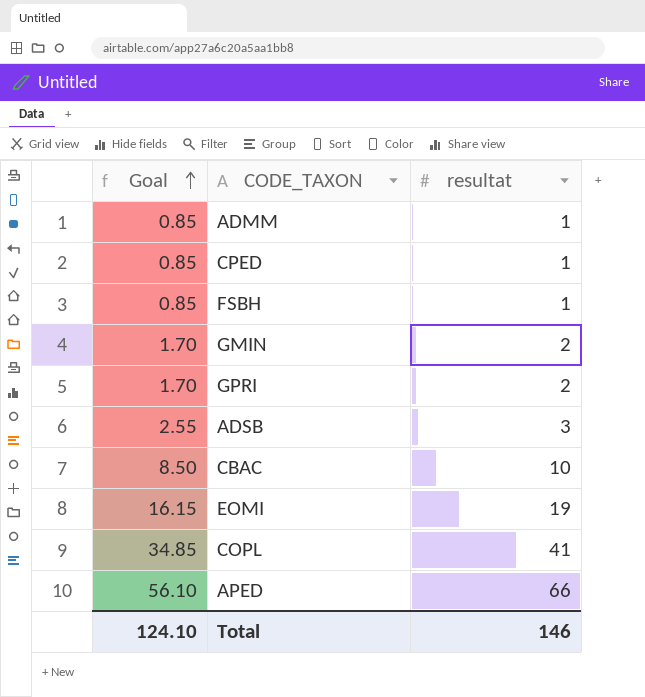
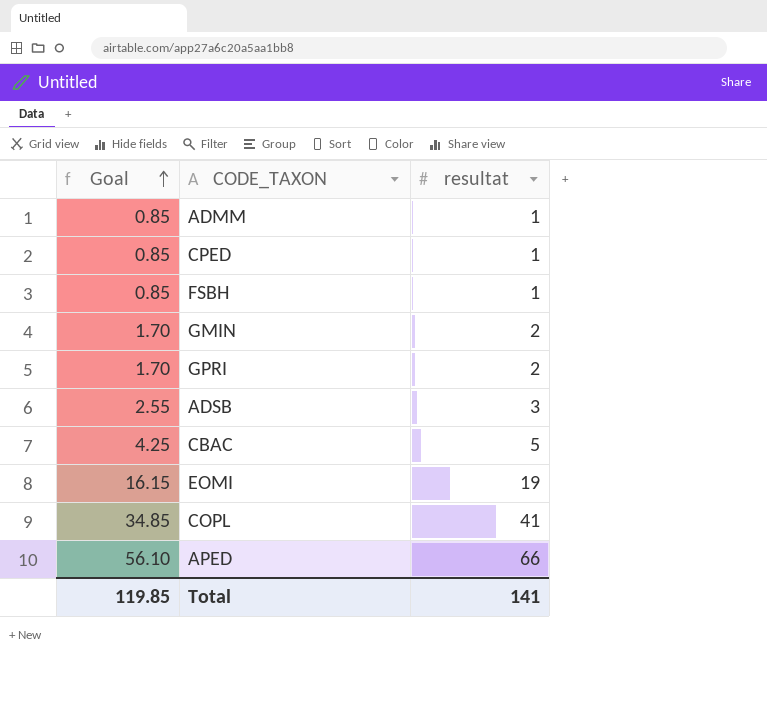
CBAC | Goal: 8.50 -> 4.25
CBAC | resultat: 10 -> 5
Total | Goal: 124.10 -> 119.85
Total | resultat: 146 -> 141

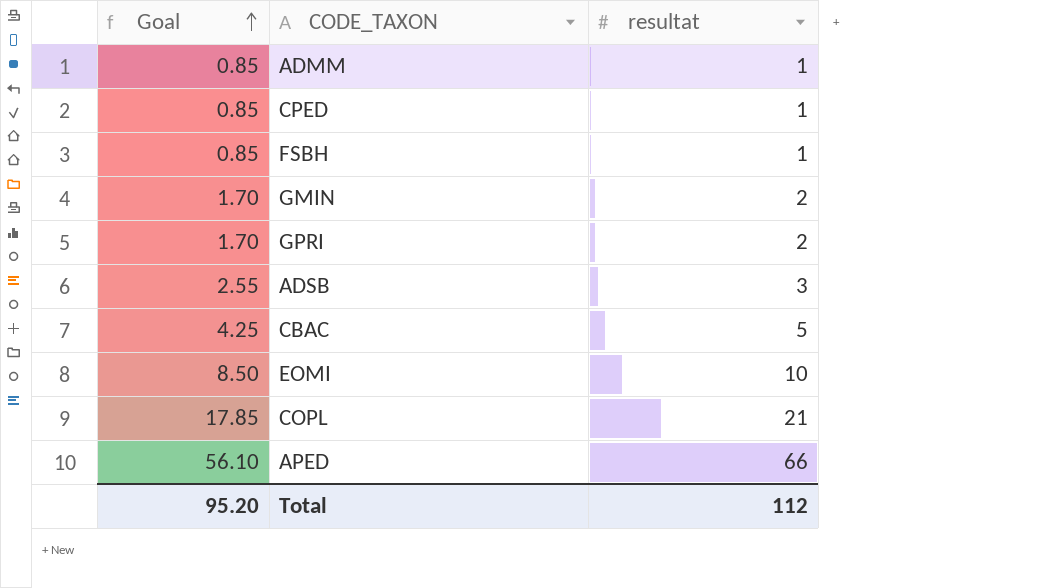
EOMI | Goal: 16.15 -> 8.50
EOMI | resultat: 19 -> 10
COPL | Goal: 34.85 -> 17.85
COPL | resultat: 41 -> 21
Total | Goal: 119.85 -> 95.20
Total | resultat: 141 -> 112

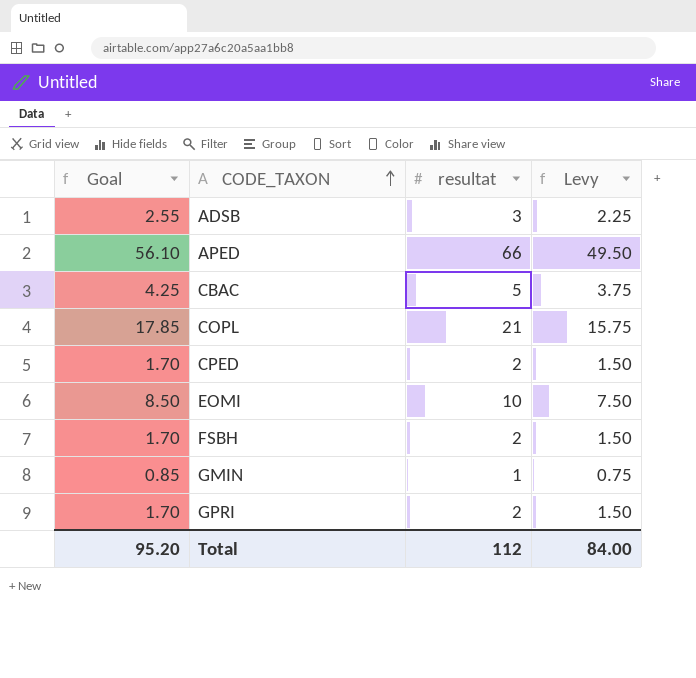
row order: Goal ascending -> CODE_TAXON ascending
column Levy | formula: none -> [resultat] * 0.75
row ADMM: 0.85 | 1 -> none
CPED | Goal: 0.85 -> 1.70
CPED | resultat: 1 -> 2
FSBH | Goal: 0.85 -> 1.70
FSBH | resultat: 1 -> 2
GMIN | Goal: 1.70 -> 0.85
GMIN | resultat: 2 -> 1

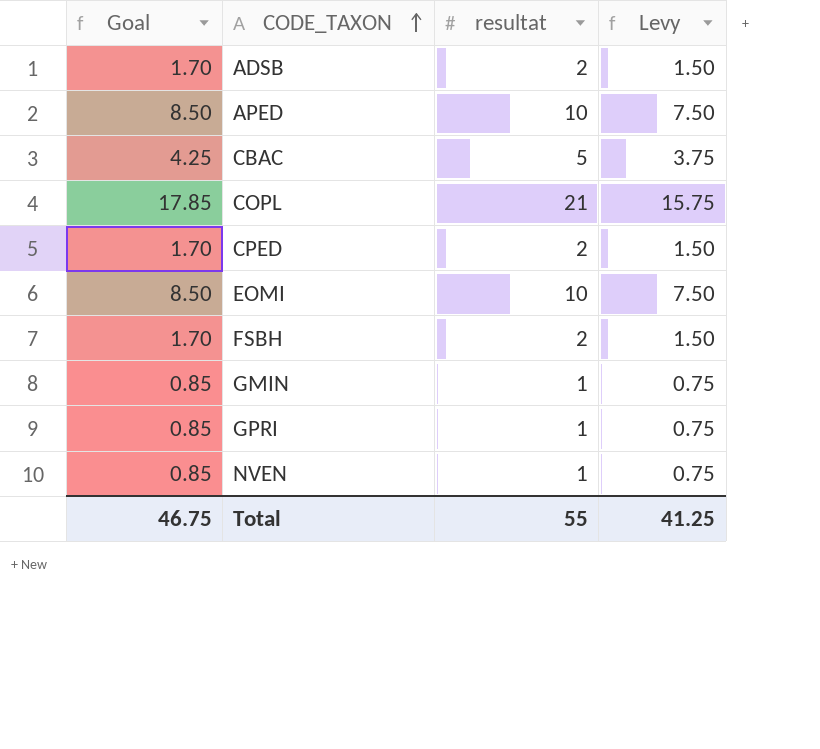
ADSB | Goal: 2.55 -> 1.70
ADSB | resultat: 3 -> 2
ADSB | Levy: 2.25 -> 1.50
APED | Goal: 56.10 -> 8.50
APED | resultat: 66 -> 10
APED | Levy: 49.50 -> 7.50
GPRI | Goal: 1.70 -> 0.85
GPRI | resultat: 2 -> 1
GPRI | Levy: 1.50 -> 0.75
row NVEN: none -> 0.85 | 1 | 0.75
Total | Goal: 95.20 -> 46.75
Total | resultat: 112 -> 55
Total | Levy: 84.00 -> 41.25

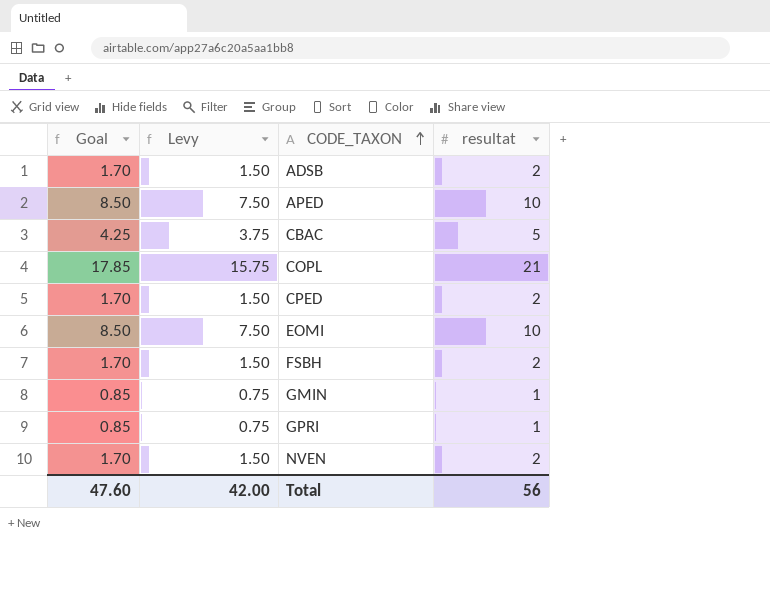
column Levy | position: 4 -> 2
NVEN | Goal: 0.85 -> 1.70
NVEN | Levy: 0.75 -> 1.50
NVEN | resultat: 1 -> 2
Total | Goal: 46.75 -> 47.60
Total | Levy: 41.25 -> 42.00
Total | resultat: 55 -> 56

